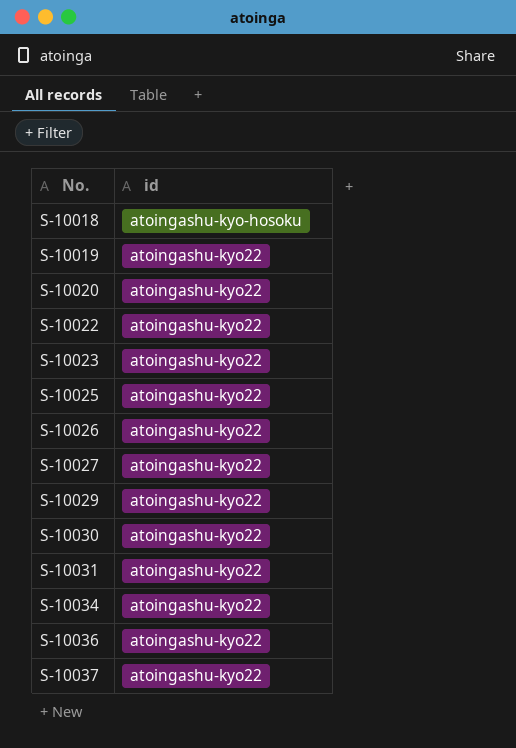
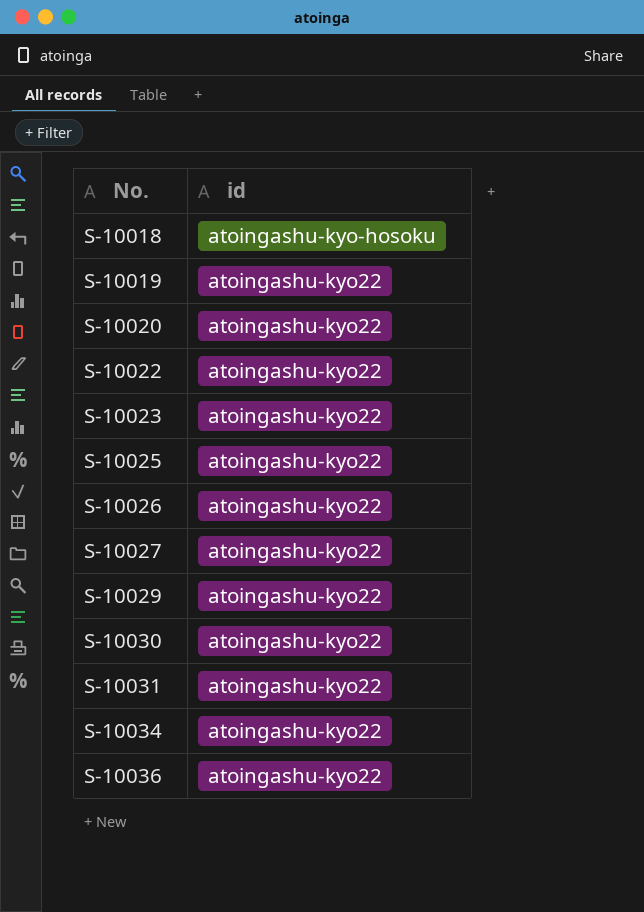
row S-10037: atoingashu-kyo22 -> none

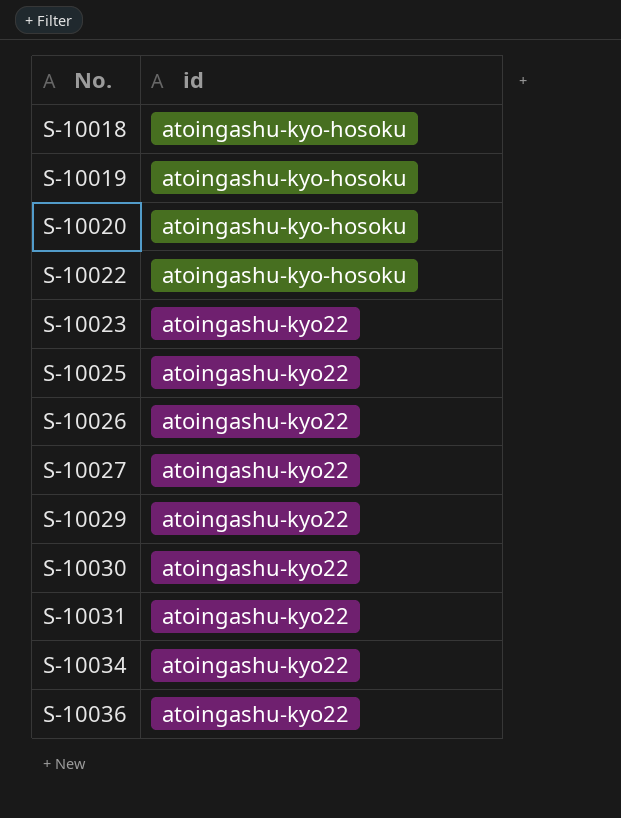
S-10019 | id: atoingashu-kyo22 -> atoingashu-kyo-hosoku
S-10020 | id: atoingashu-kyo22 -> atoingashu-kyo-hosoku
S-10022 | id: atoingashu-kyo22 -> atoingashu-kyo-hosoku

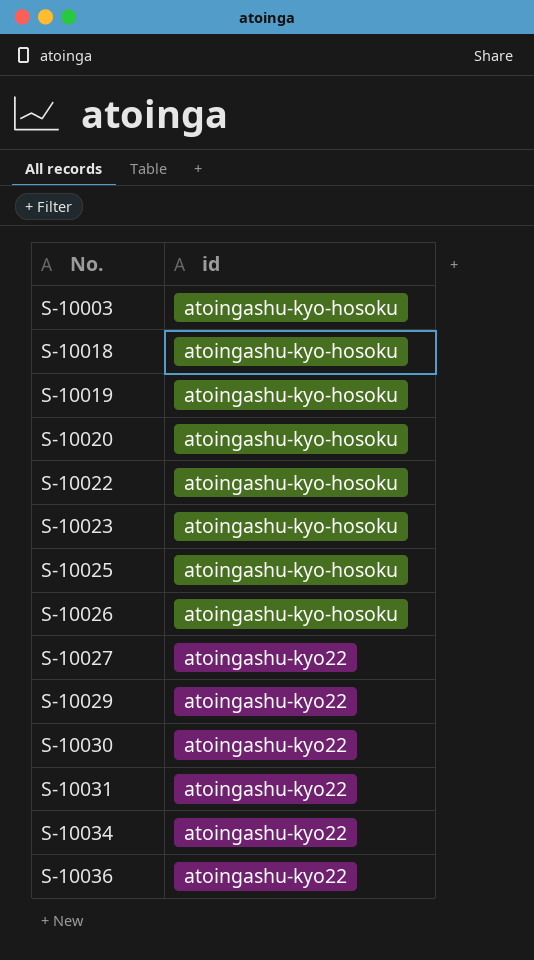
row S-10003: none -> atoingashu-kyo-hosoku
S-10023 | id: atoingashu-kyo22 -> atoingashu-kyo-hosoku
S-10025 | id: atoingashu-kyo22 -> atoingashu-kyo-hosoku
S-10026 | id: atoingashu-kyo22 -> atoingashu-kyo-hosoku

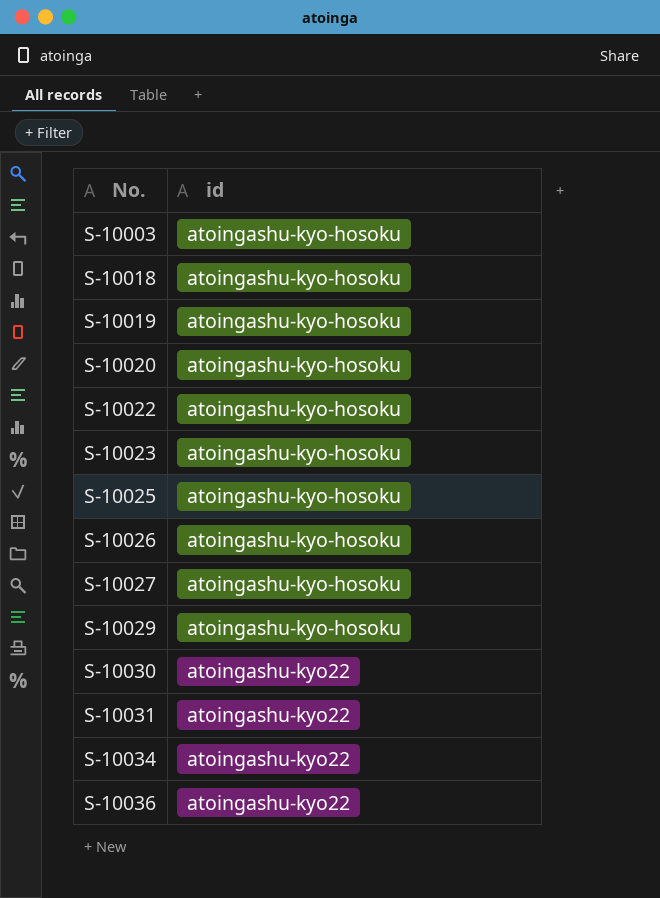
S-10027 | id: atoingashu-kyo22 -> atoingashu-kyo-hosoku
S-10029 | id: atoingashu-kyo22 -> atoingashu-kyo-hosoku

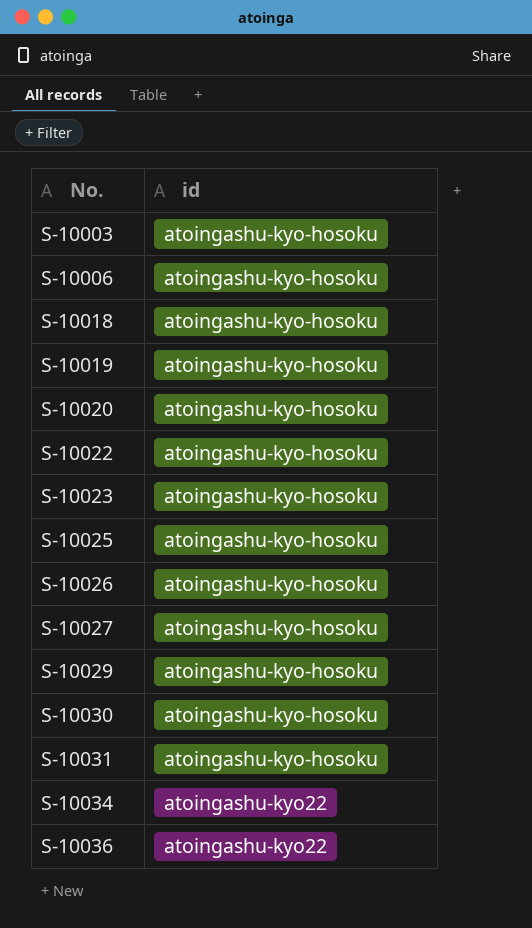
row S-10006: none -> atoingashu-kyo-hosoku
S-10030 | id: atoingashu-kyo22 -> atoingashu-kyo-hosoku
S-10031 | id: atoingashu-kyo22 -> atoingashu-kyo-hosoku

